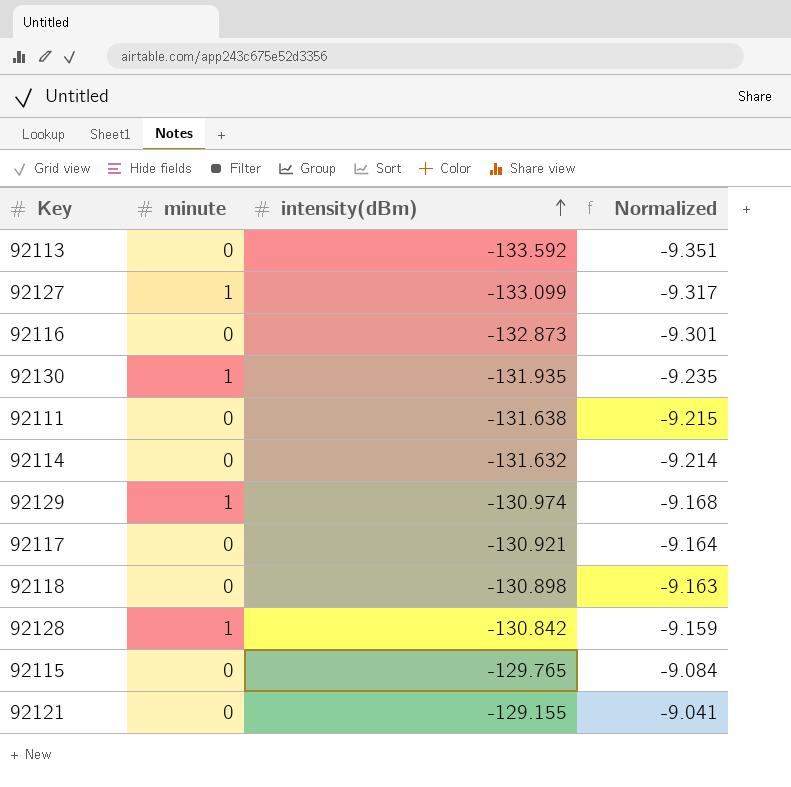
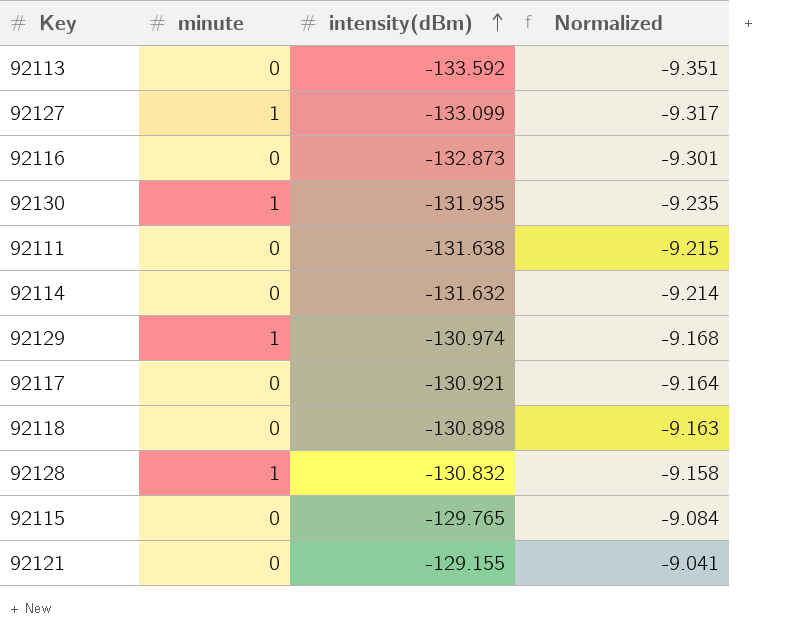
92128 | intensity(dBm): -130.842 -> -130.832
92128 | Normalized: -9.159 -> -9.158

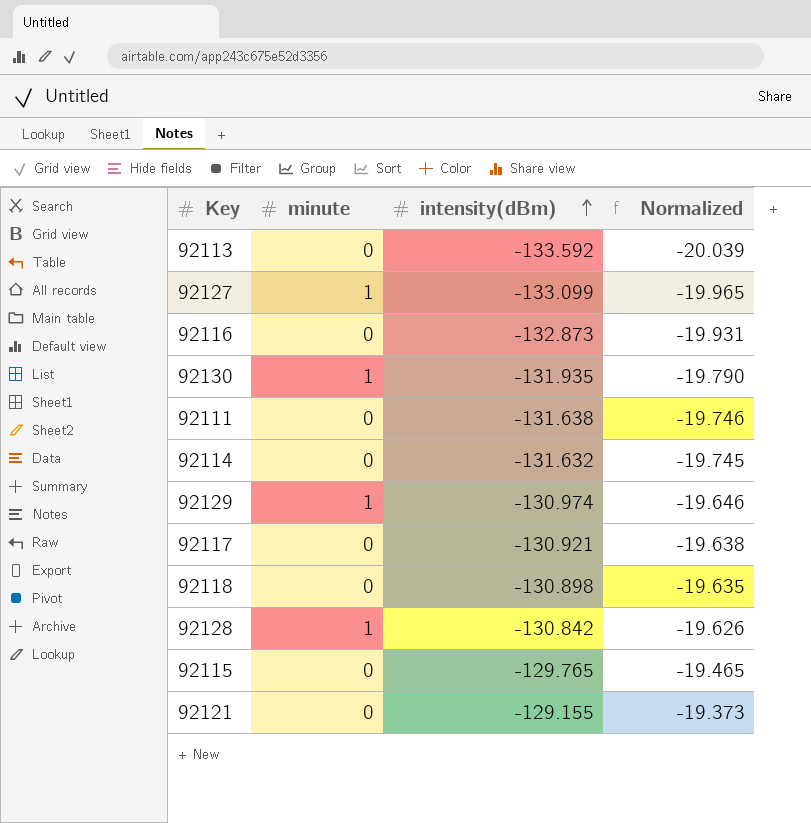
column Normalized | formula: [intensity(dBm)] * 0.07 -> [intensity(dBm)] * 0.15
92128 | intensity(dBm): -130.832 -> -130.842

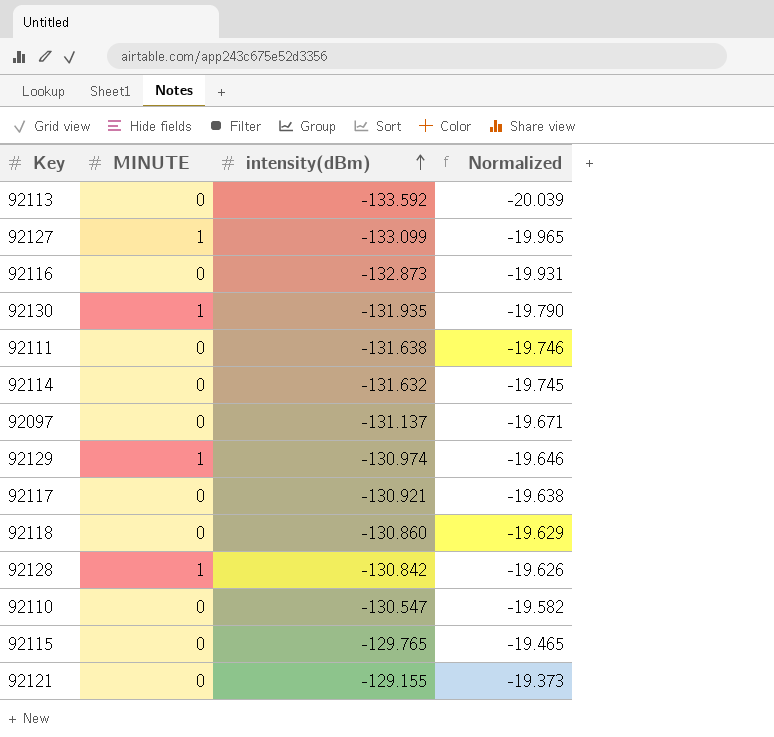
column name: minute -> MINUTE
row 92097: none -> 0 | -131.137 | -19.671
92118 | intensity(dBm): -130.898 -> -130.860
92118 | Normalized: -19.635 -> -19.629
row 92110: none -> 0 | -130.547 | -19.582

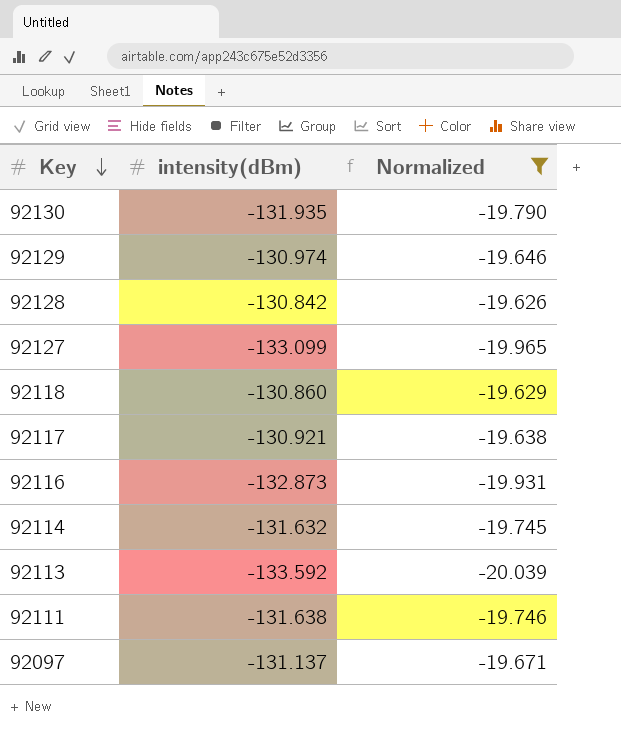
filter: none -> Normalized <= -19.626
row order: intensity(dBm) ascending -> Key descending
column MINUTE | position: 2 -> none

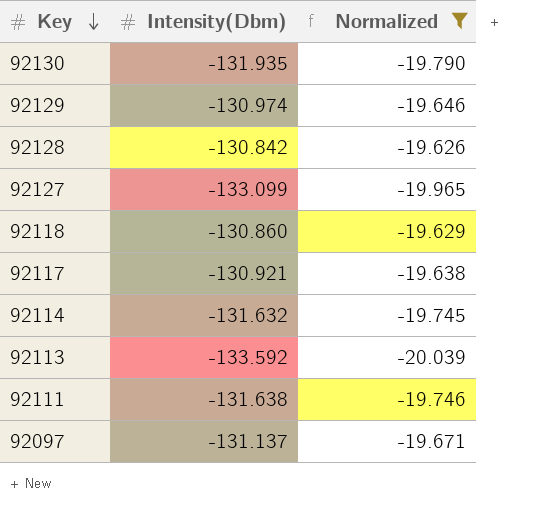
column name: intensity(dBm) -> Intensity(Dbm)
row 92116: -132.873 | -19.931 -> none

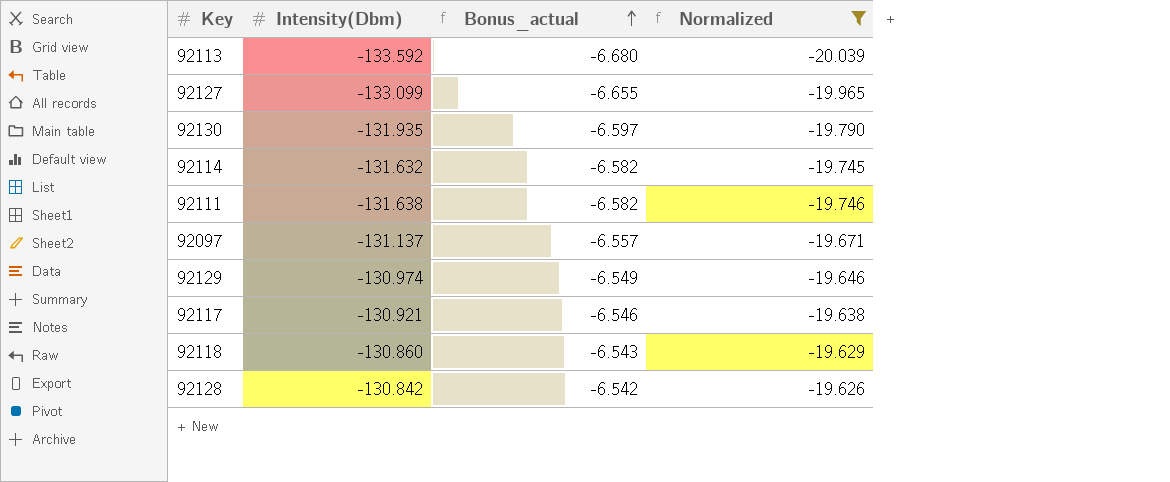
row order: Key descending -> Bonus_actual ascending
column Bonus_actual | formula: none -> [Intensity(Dbm)] * 0.05

